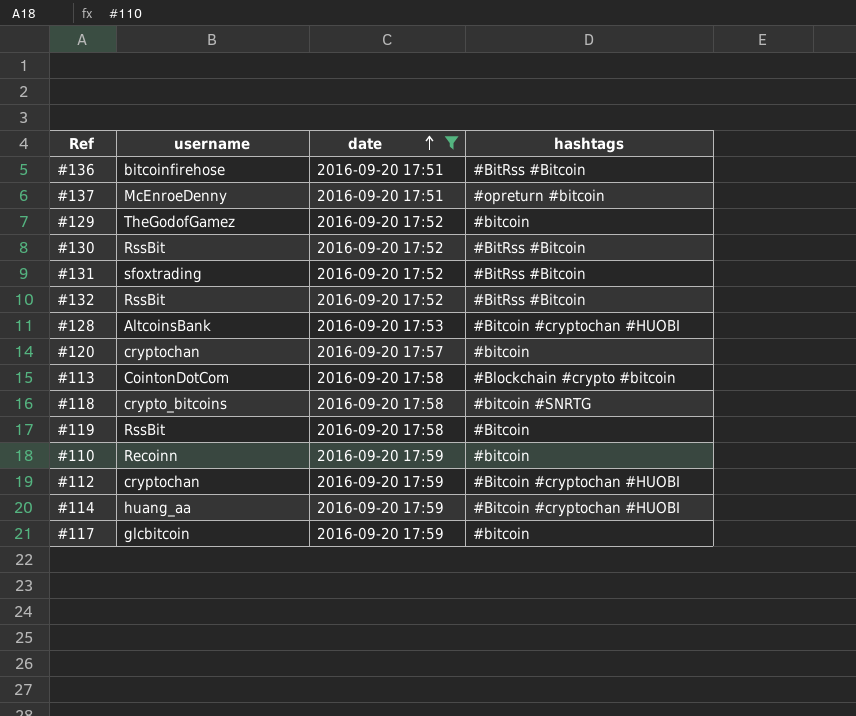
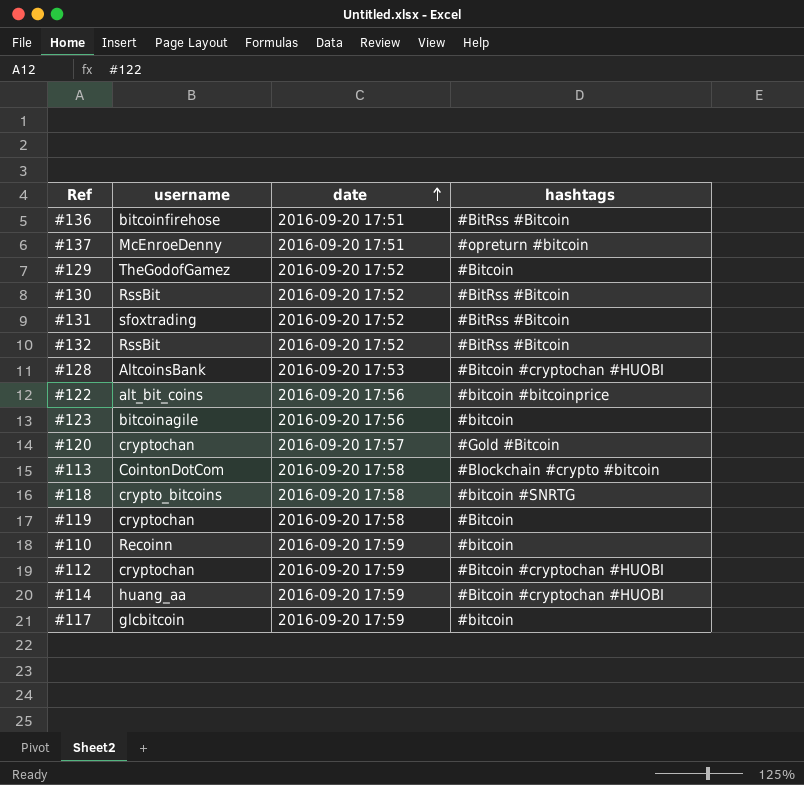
filter: date != 2016-09-20 17:56 -> none
#129 | hashtags: #bitcoin -> #Bitcoin
#120 | hashtags: #bitcoin -> #Gold #Bitcoin
#119 | username: RssBit -> cryptochan

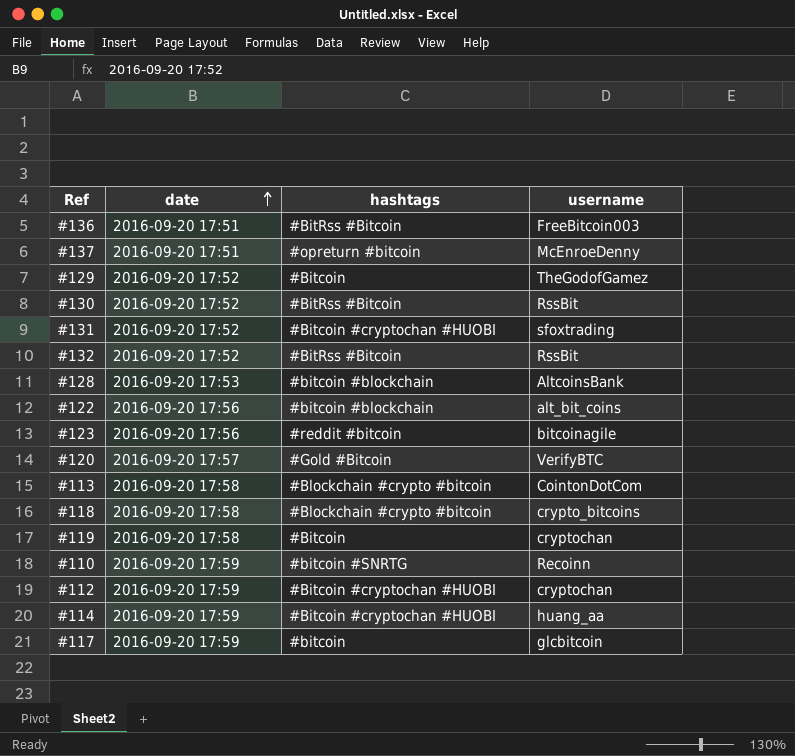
column username | position: 2 -> 4
#136 | username: bitcoinfirehose -> FreeBitcoin003
#131 | hashtags: #BitRss #Bitcoin -> #Bitcoin #cryptochan #HUOBI
#128 | hashtags: #Bitcoin #cryptochan #HUOBI -> #bitcoin #blockchain
#122 | hashtags: #bitcoin #bitcoinprice -> #bitcoin #blockchain
#123 | hashtags: #bitcoin -> #reddit #bitcoin
#120 | username: cryptochan -> VerifyBTC
#118 | hashtags: #bitcoin #SNRTG -> #Blockchain #crypto #bitcoin
#110 | hashtags: #bitcoin -> #bitcoin #SNRTG

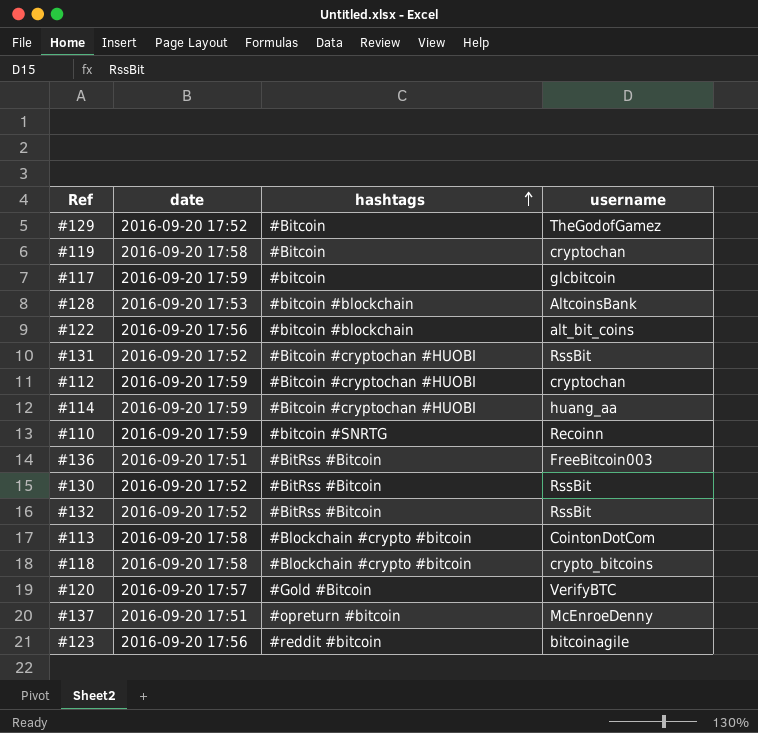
row order: date ascending -> hashtags ascending
#131 | username: sfoxtrading -> RssBit

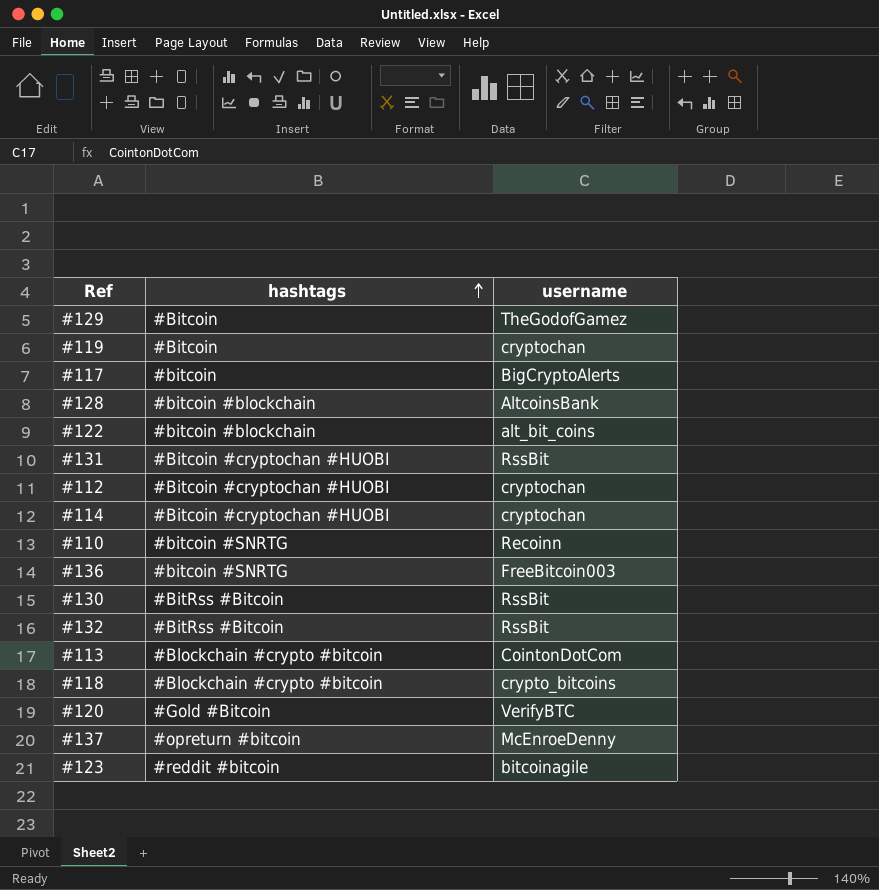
column date | position: 2 -> none
#117 | username: glcbitcoin -> BigCryptoAlerts
#114 | username: huang_aa -> cryptochan
#136 | hashtags: #BitRss #Bitcoin -> #bitcoin #SNRTG

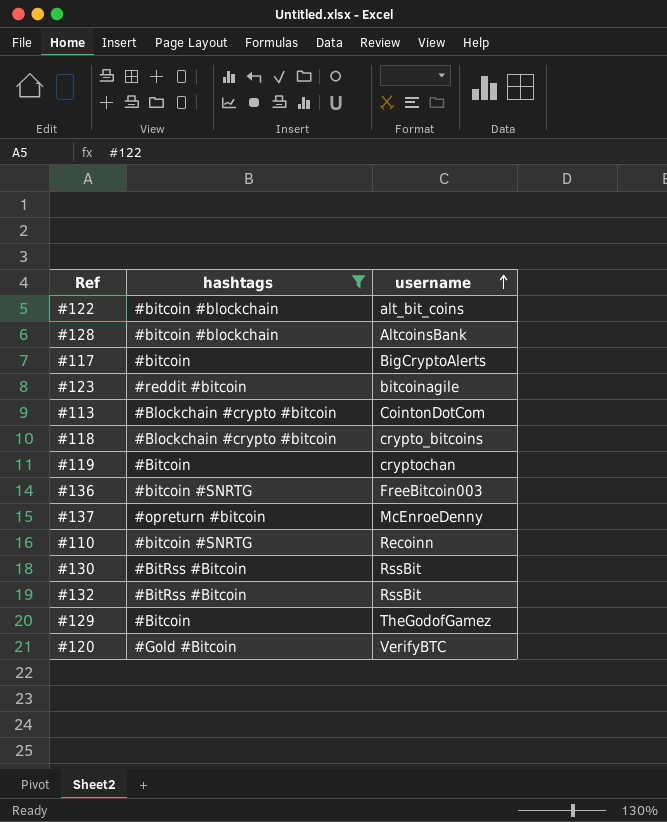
filter: none -> hashtags != #Bitcoin #cryptochan #HUOBI
row order: hashtags ascending -> username ascending

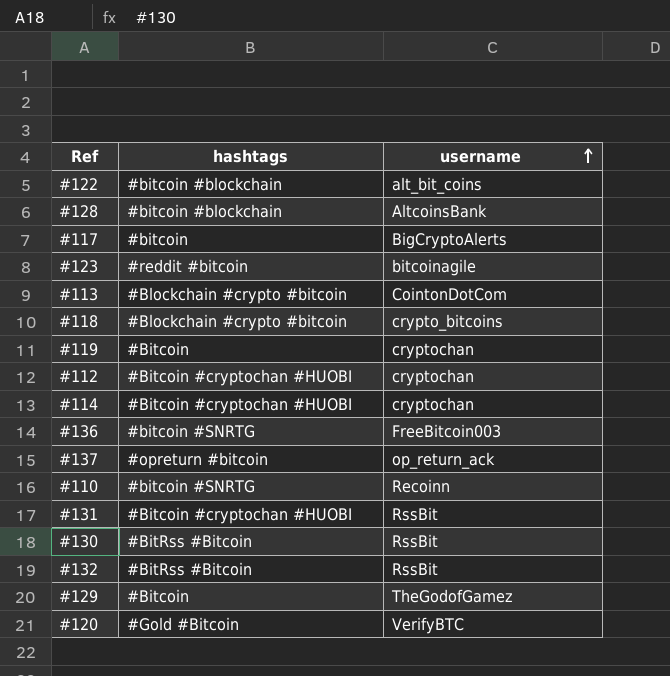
filter: hashtags != #Bitcoin #cryptochan #HUOBI -> none
#137 | username: McEnroeDenny -> op_return_ack

